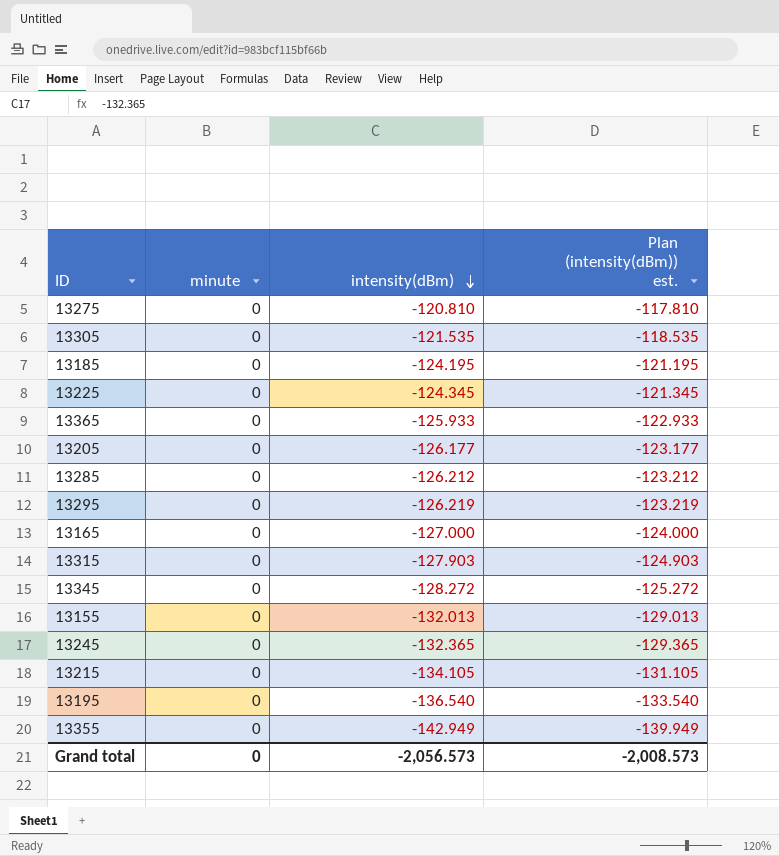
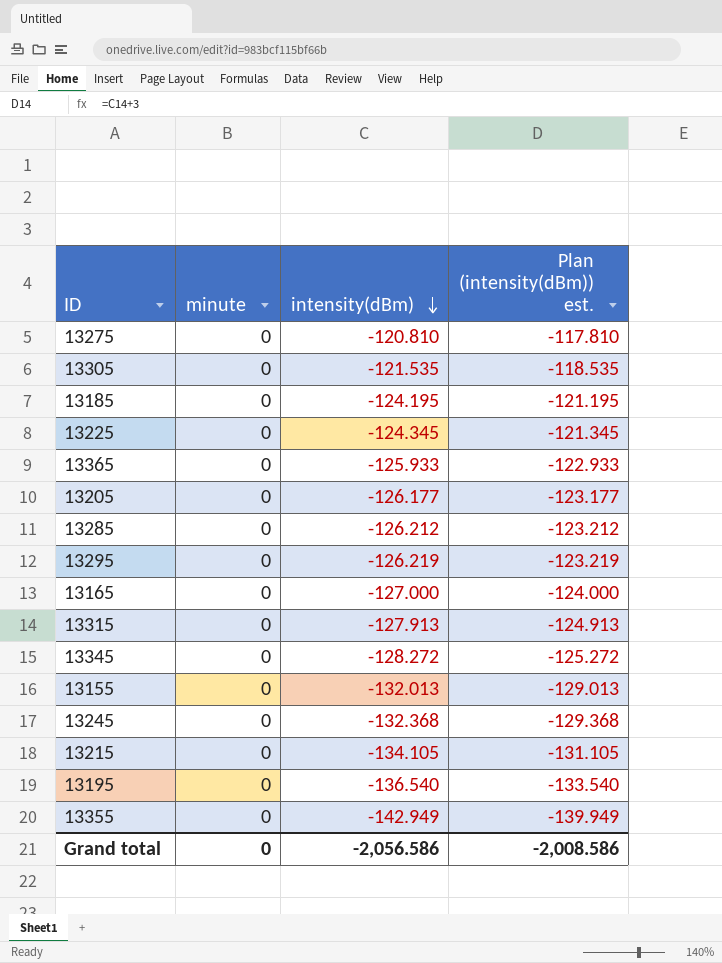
13315 | intensity(dBm): -127.903 -> -127.913
13315 | Plan (intensity(dBm)) est.: -124.903 -> -124.913
13245 | intensity(dBm): -132.365 -> -132.368
13245 | Plan (intensity(dBm)) est.: -129.365 -> -129.368
Grand total | intensity(dBm): -2,056.573 -> -2,056.586
Grand total | Plan (intensity(dBm)) est.: -2,008.573 -> -2,008.586

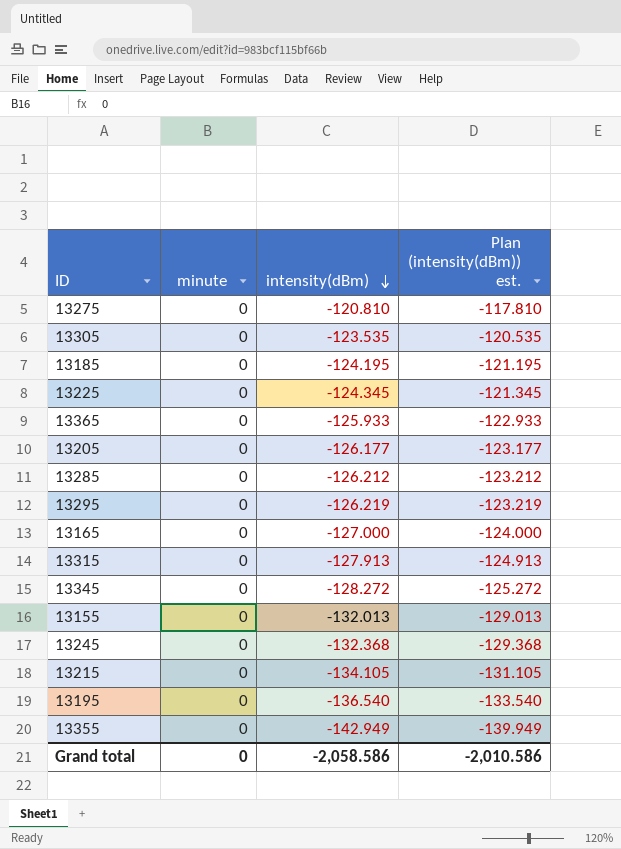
13305 | intensity(dBm): -121.535 -> -123.535
13305 | Plan (intensity(dBm)) est.: -118.535 -> -120.535
Grand total | intensity(dBm): -2,056.586 -> -2,058.586
Grand total | Plan (intensity(dBm)) est.: -2,008.586 -> -2,010.586

